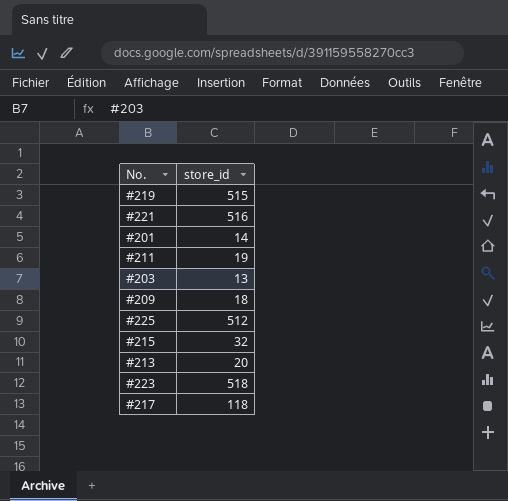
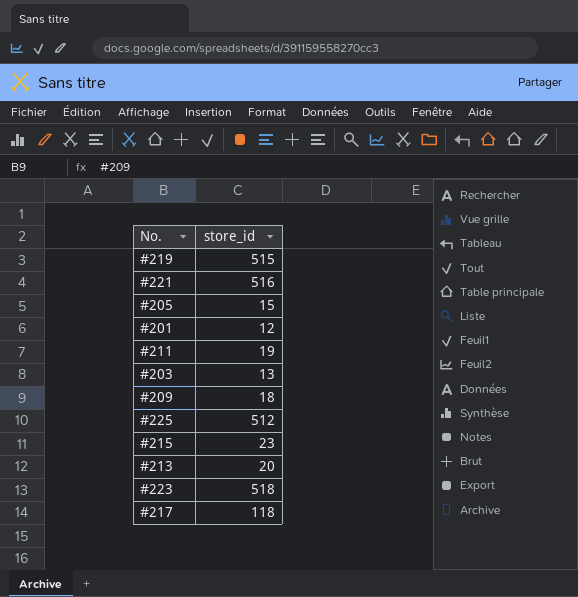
row #205: none -> 15
#201 | store_id: 14 -> 12
#215 | store_id: 32 -> 23

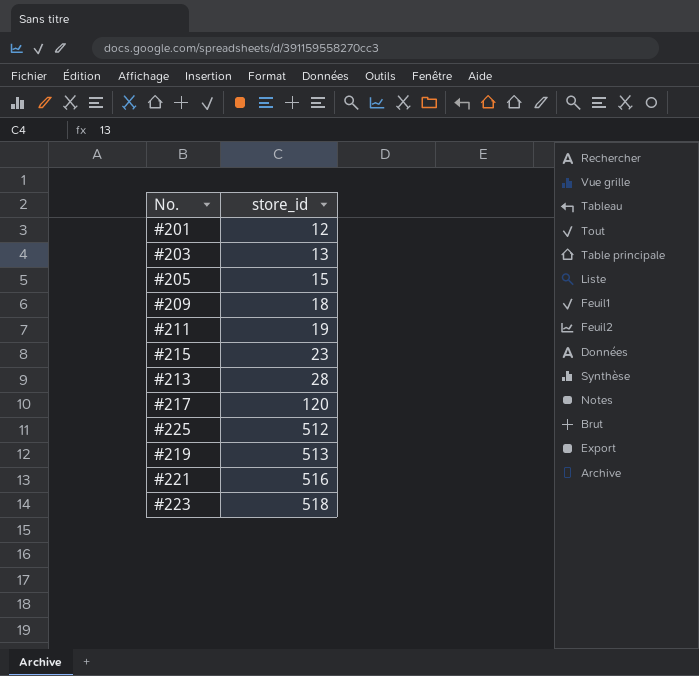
row order: none -> store_id ascending
#213 | store_id: 20 -> 28
#217 | store_id: 118 -> 120
#219 | store_id: 515 -> 513

